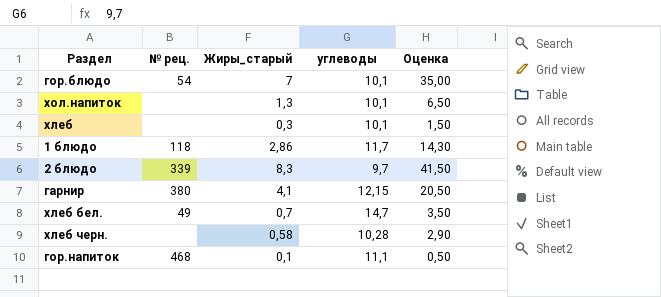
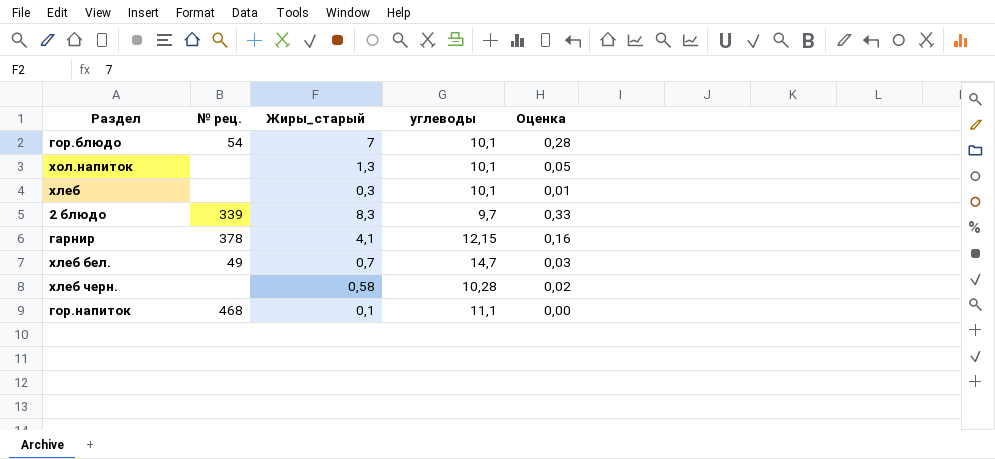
column Оценка | formula: [Жиры_старый] * 5 -> [Жиры_старый] * 0,04
row 1 блюдо: 118 | 2,86 | 11,7 | 14,30 -> none
гарнир | № рец.: 380 -> 378

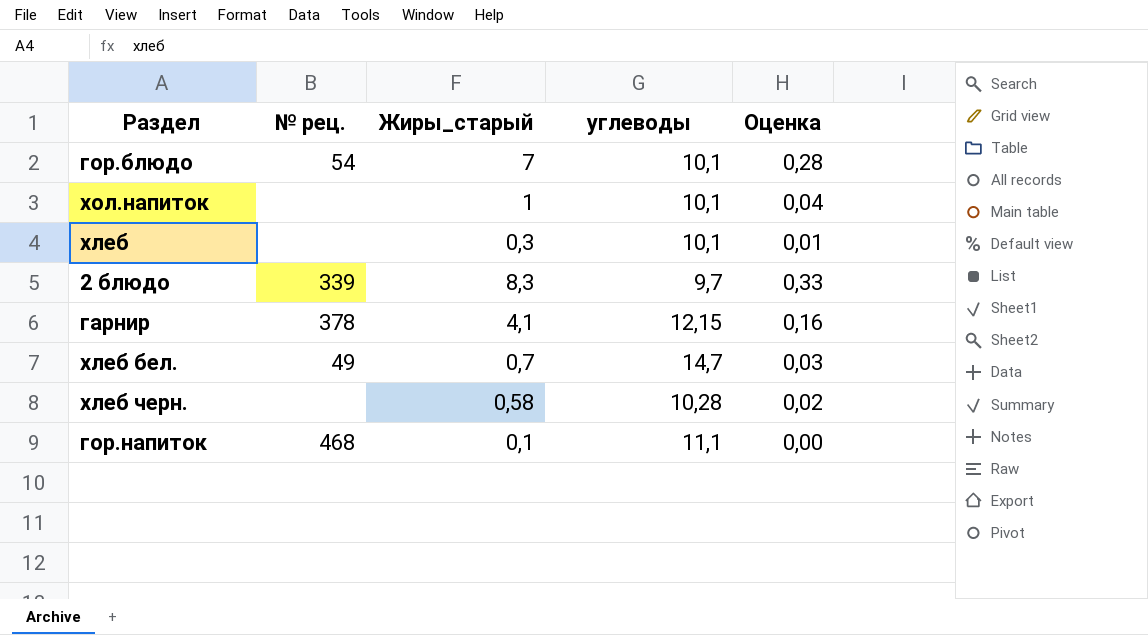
хол.напиток | Жиры_старый: 1,3 -> 1
хол.напиток | Оценка: 0,05 -> 0,04

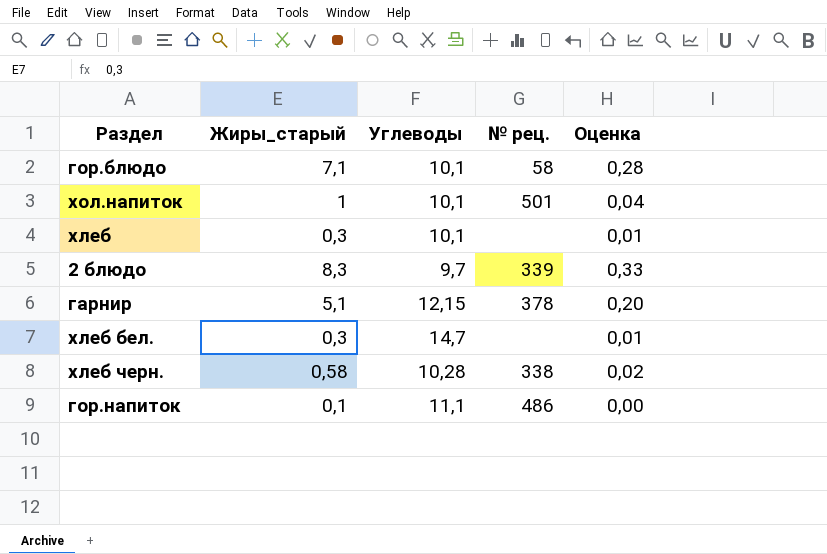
column name: углеводы -> Углеводы
column № рец. | position: 2 -> 4
гор.блюдо | Жиры_старый: 7 -> 7,1
гор.блюдо | № рец.: 54 -> 58
хол.напиток | № рец.: none -> 501
гарнир | Жиры_старый: 4,1 -> 5,1
гарнир | Оценка: 0,16 -> 0,20
хлеб бел. | Жиры_старый: 0,7 -> 0,3
хлеб бел. | № рец.: 49 -> none
хлеб бел. | Оценка: 0,03 -> 0,01
хлеб черн. | № рец.: none -> 338
гор.напиток | № рец.: 468 -> 486

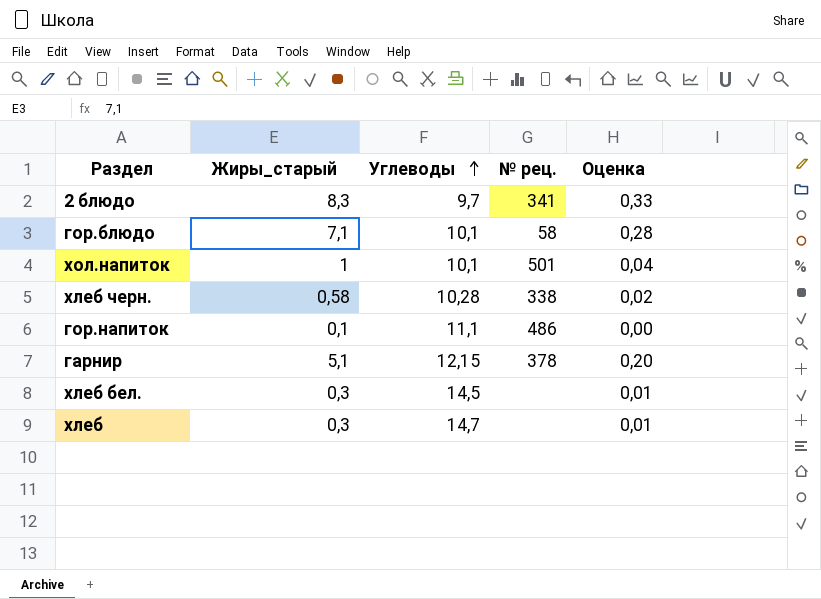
row order: none -> Углеводы ascending
2 блюдо | № рец.: 339 -> 341
хлеб бел. | Углеводы: 14,7 -> 14,5
хлеб | Углеводы: 10,1 -> 14,7

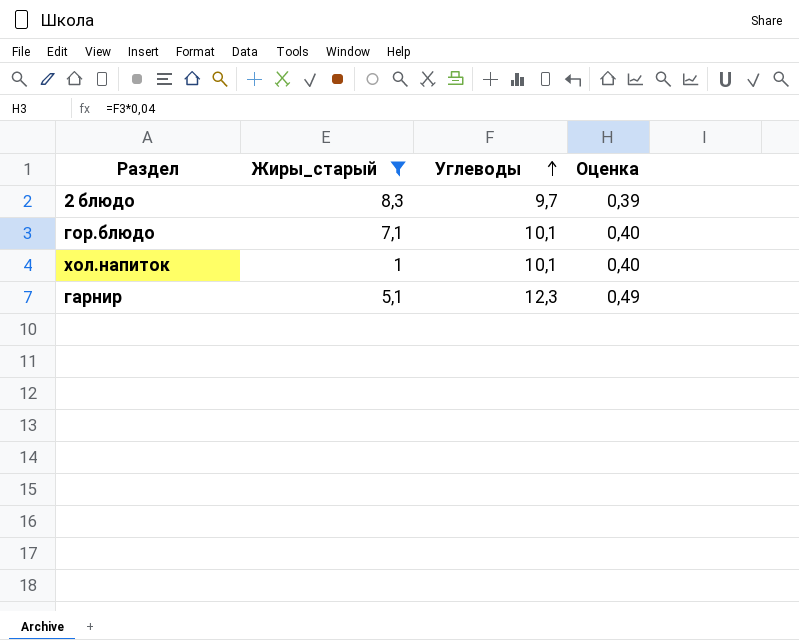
filter: none -> Жиры_старый >= 1
column № рец. | position: 4 -> none
column Оценка | formula: [Жиры_старый] * 0,04 -> [Углеводы] * 0,04
гарнир | Углеводы: 12,15 -> 12,3

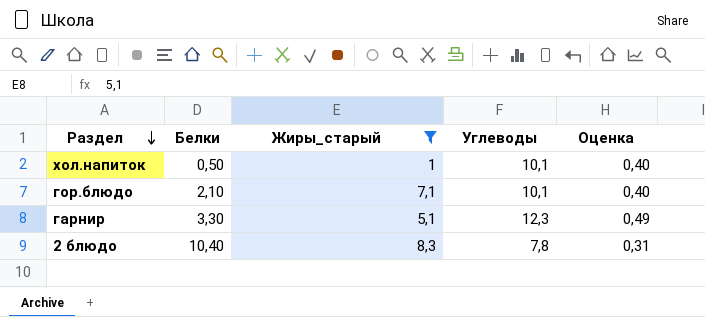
row order: Углеводы ascending -> Раздел descending
column Белки | position: none -> 2
2 блюдо | Углеводы: 9,7 -> 7,8
2 блюдо | Оценка: 0,39 -> 0,31

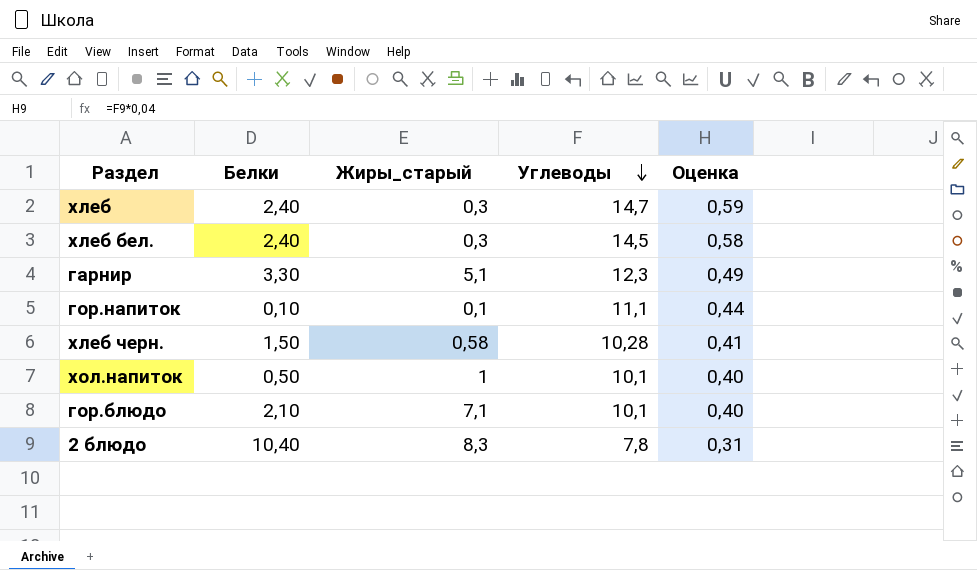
filter: Жиры_старый >= 1 -> none
row order: Раздел descending -> Углеводы descending

